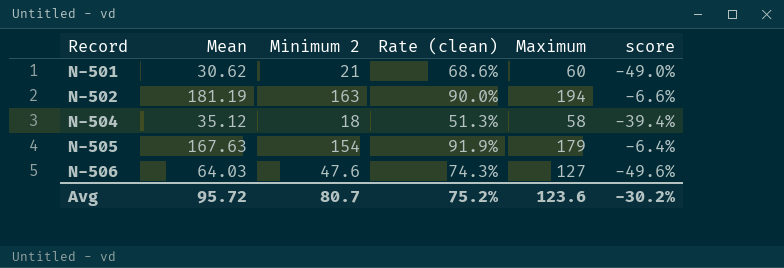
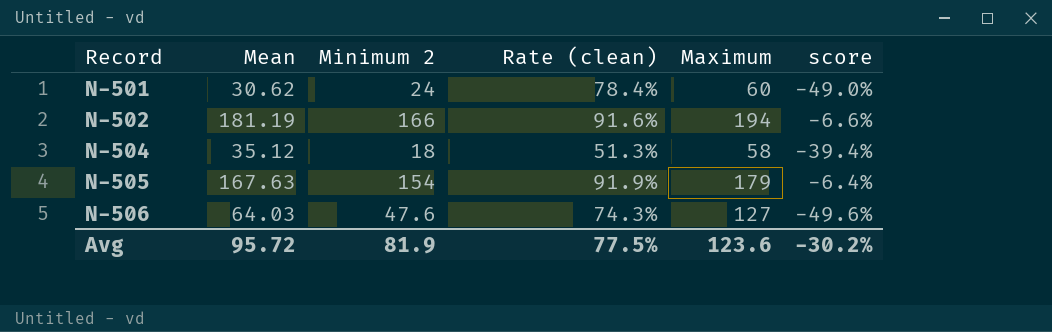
N-501 | Minimum 2: 21 -> 24
N-501 | Rate (clean): 68.6% -> 78.4%
N-502 | Minimum 2: 163 -> 166
N-502 | Rate (clean): 90.0% -> 91.6%
Avg | Minimum 2: 80.7 -> 81.9
Avg | Rate (clean): 75.2% -> 77.5%

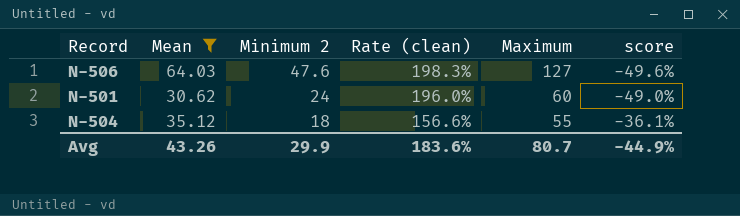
filter: none -> Mean <= 64.03
row order: Record ascending -> Minimum 2 descending
column Rate (clean) | formula: [Minimum 2] / [Mean] -> [Maximum] / [Mean]
N-504 | Maximum: 58 -> 55
N-504 | score: -39.4% -> -36.1%
Avg | Mean: 95.72 -> 43.26
Avg | Minimum 2: 81.9 -> 29.9
Avg | Rate (clean): 77.5% -> 183.6%
Avg | Maximum: 123.6 -> 80.7
Avg | score: -30.2% -> -44.9%

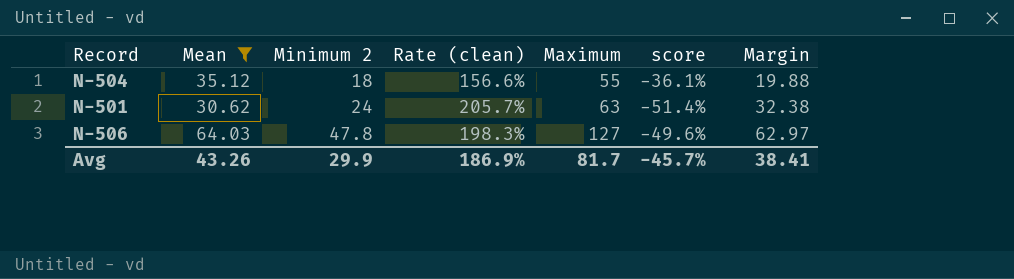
row order: Minimum 2 descending -> Minimum 2 ascending
column Margin | formula: none -> [Maximum] - [Mean]
N-501 | Rate (clean): 196.0% -> 205.7%
N-501 | Maximum: 60 -> 63
N-501 | score: -49.0% -> -51.4%
N-506 | Minimum 2: 47.6 -> 47.8
Avg | Rate (clean): 183.6% -> 186.9%
Avg | Maximum: 80.7 -> 81.7
Avg | score: -44.9% -> -45.7%

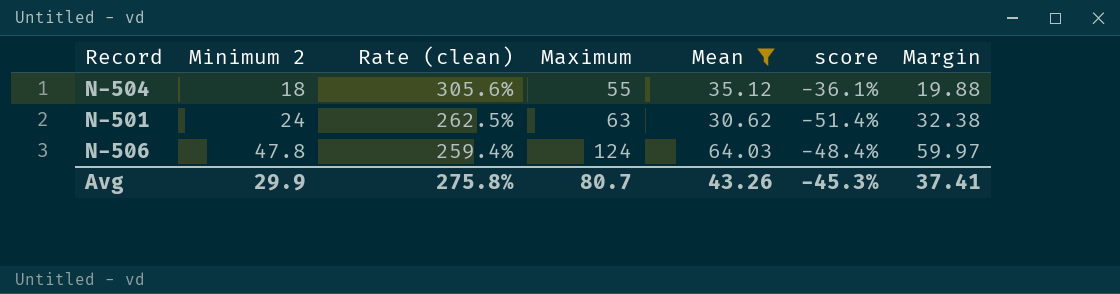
column Rate (clean) | formula: [Maximum] / [Mean] -> [Maximum] / [Minimum 2]
column Mean | position: 2 -> 5
N-506 | Maximum: 127 -> 124
N-506 | score: -49.6% -> -48.4%
N-506 | Margin: 62.97 -> 59.97
Avg | Rate (clean): 186.9% -> 275.8%
Avg | Maximum: 81.7 -> 80.7
Avg | score: -45.7% -> -45.3%
Avg | Margin: 38.41 -> 37.41

